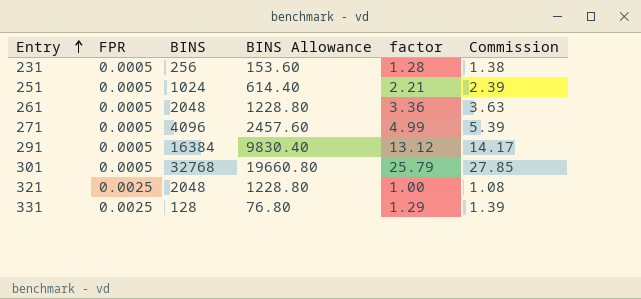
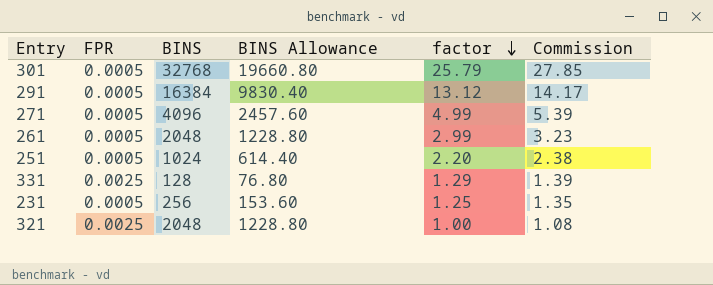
row order: Entry ascending -> factor descending
261 | factor: 3.36 -> 2.99
261 | Commission: 3.63 -> 3.23
251 | factor: 2.21 -> 2.20
251 | Commission: 2.39 -> 2.38
231 | factor: 1.28 -> 1.25
231 | Commission: 1.38 -> 1.35

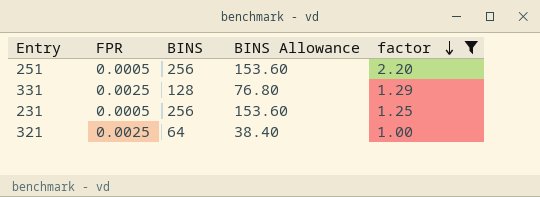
filter: none -> factor <= 2.20
column Commission | formula: [factor] * 1.08 -> none
251 | BINS: 1024 -> 256
251 | BINS Allowance: 614.40 -> 153.60
321 | BINS: 2048 -> 64
321 | BINS Allowance: 1228.80 -> 38.40

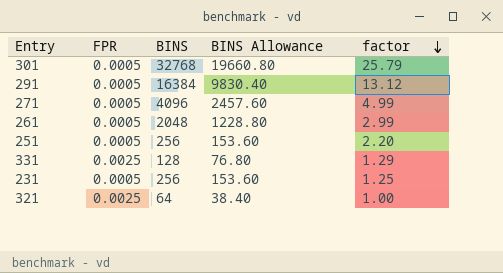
filter: factor <= 2.20 -> none

